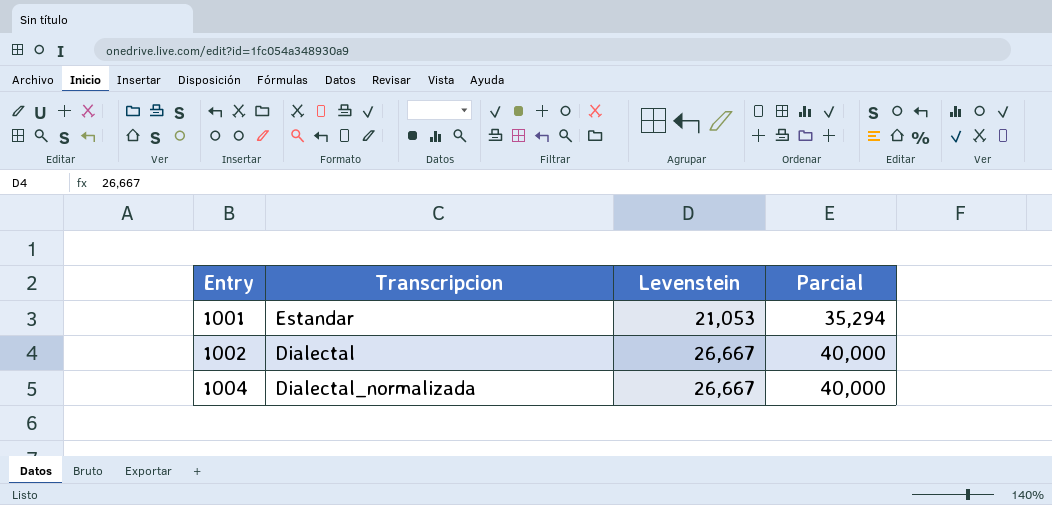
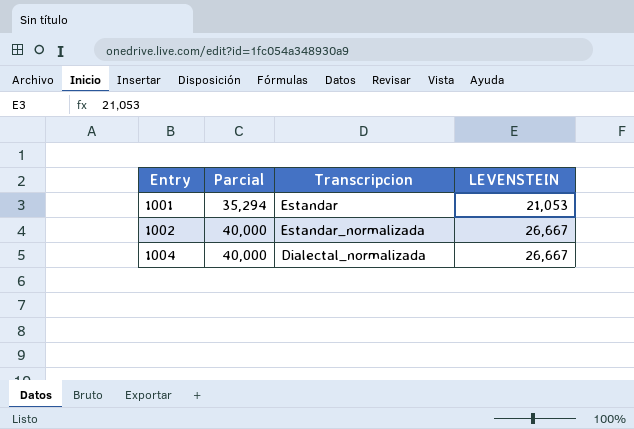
column Parcial | position: 4 -> 2
column name: Levenstein -> LEVENSTEIN
1002 | Transcripcion: Dialectal -> Estandar_normalizada

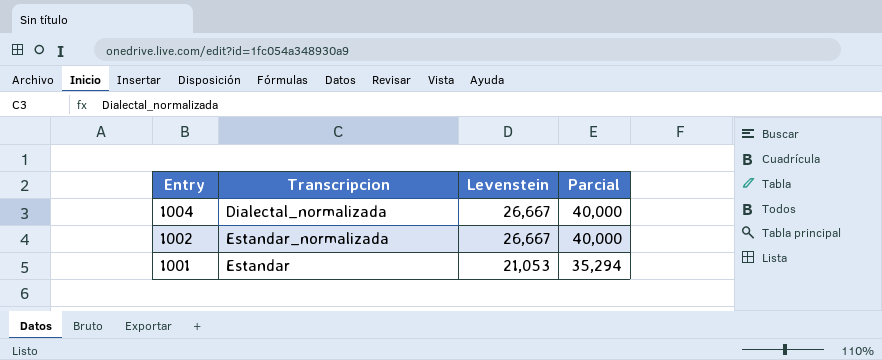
row order: Entry ascending -> Entry descending
column name: LEVENSTEIN -> Levenstein
column Parcial | position: 2 -> 4

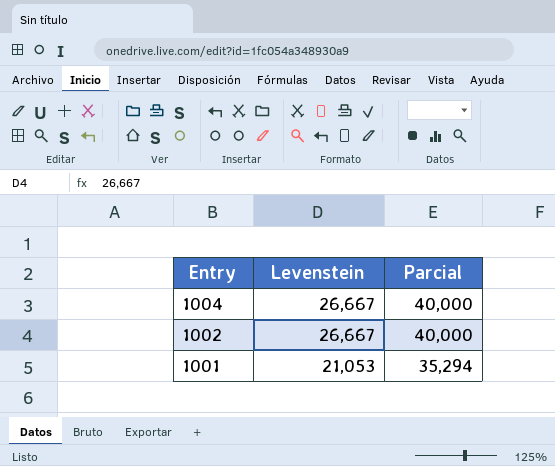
column Transcripcion | position: 2 -> none

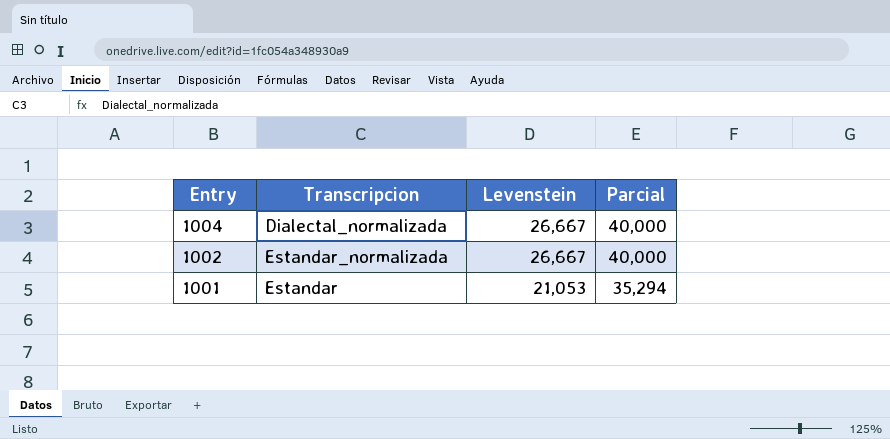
column Transcripcion | position: none -> 2

